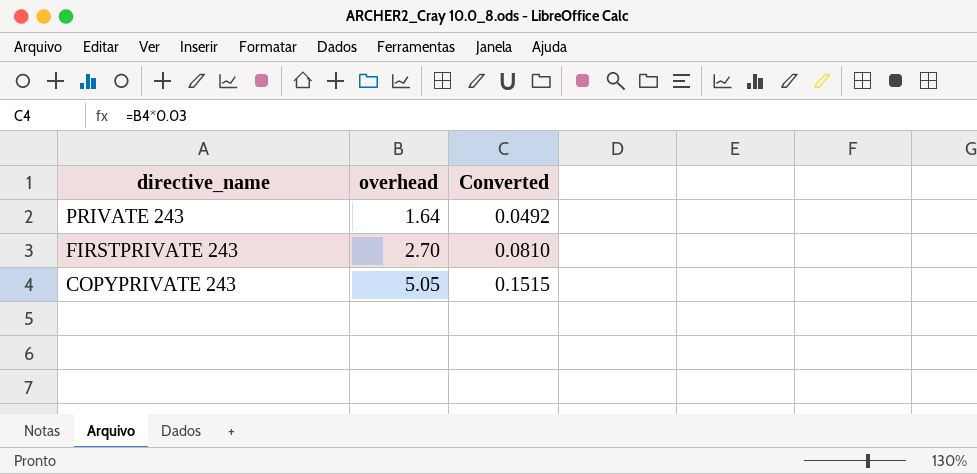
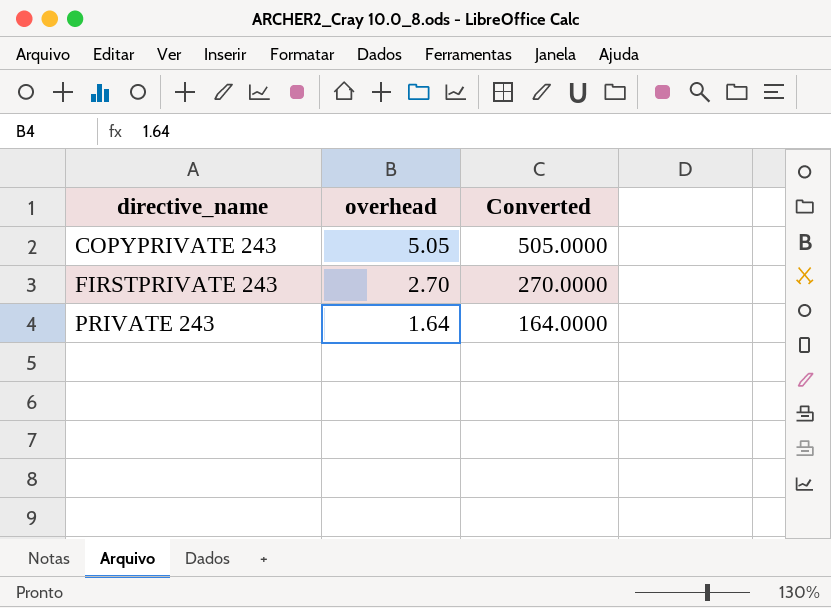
row order: directive_name descending -> directive_name ascending
column Converted | formula: [overhead] * 0.03 -> [overhead] * 100

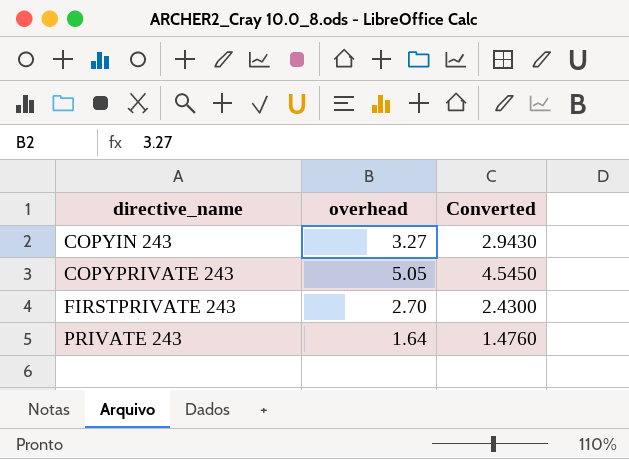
column Converted | formula: [overhead] * 100 -> [overhead] * 0.9
row COPYIN 243: none -> 3.27 | 2.9430

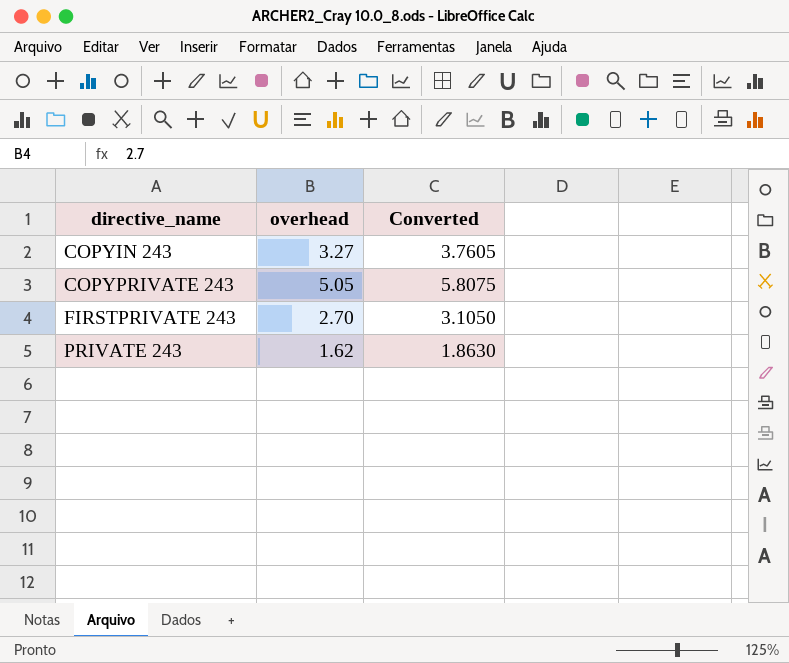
column Converted | formula: [overhead] * 0.9 -> [overhead] * 1.15
PRIVATE 243 | overhead: 1.64 -> 1.62

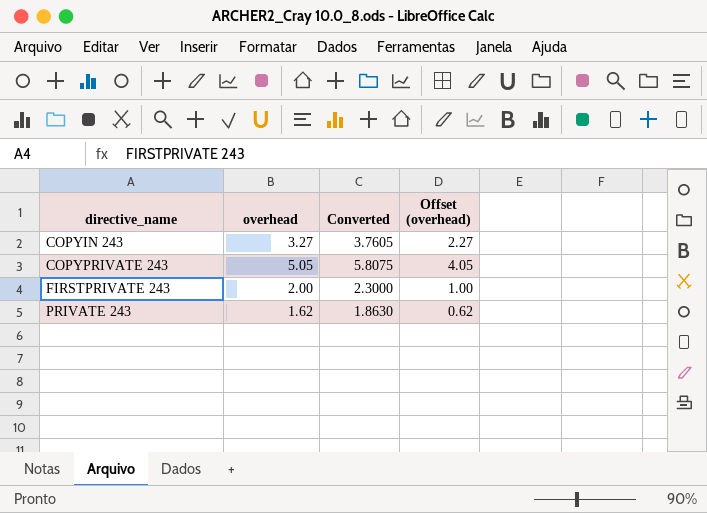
column Offset (overhead) | formula: none -> [overhead] - 1
FIRSTPRIVATE 243 | overhead: 2.70 -> 2.00
FIRSTPRIVATE 243 | Converted: 3.1050 -> 2.3000

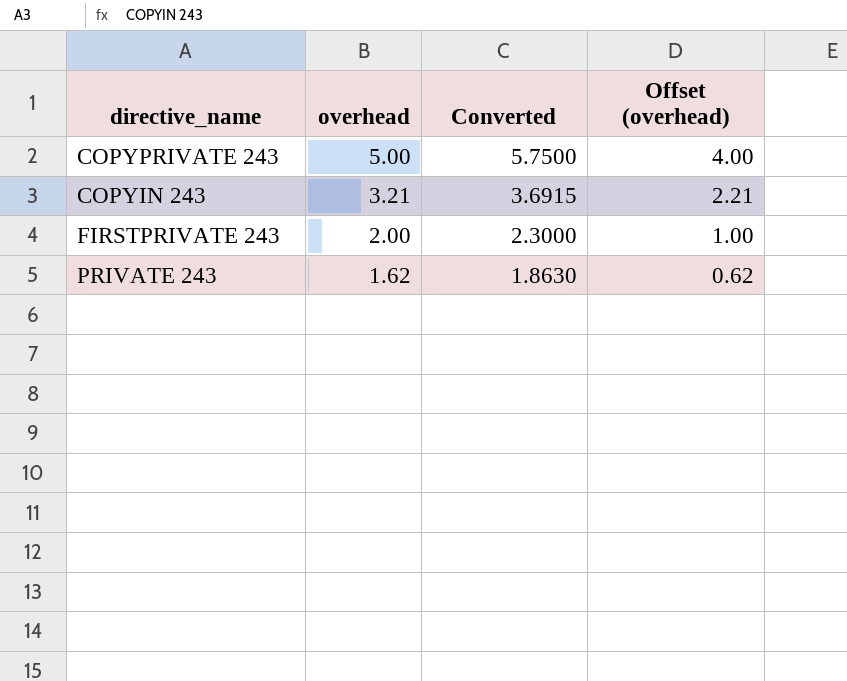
row order: directive_name ascending -> overhead descending
COPYPRIVATE 243 | overhead: 5.05 -> 5.00
COPYPRIVATE 243 | Converted: 5.8075 -> 5.7500
COPYPRIVATE 243 | Offset (overhead): 4.05 -> 4.00
COPYIN 243 | overhead: 3.27 -> 3.21
COPYIN 243 | Converted: 3.7605 -> 3.6915
COPYIN 243 | Offset (overhead): 2.27 -> 2.21

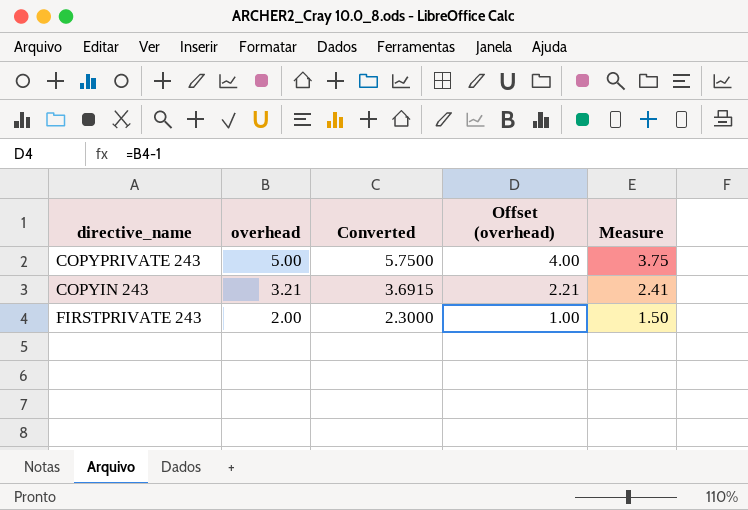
column Measure | formula: none -> [overhead] * 0.75
row PRIVATE 243: 1.62 | 1.8630 | 0.62 -> none

